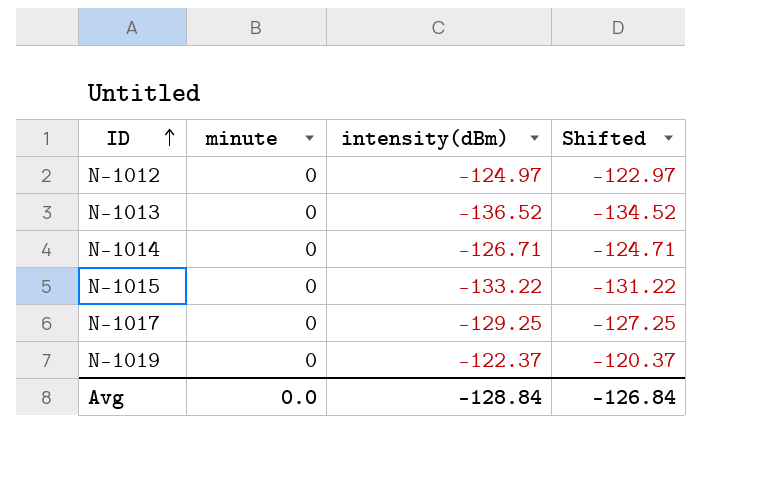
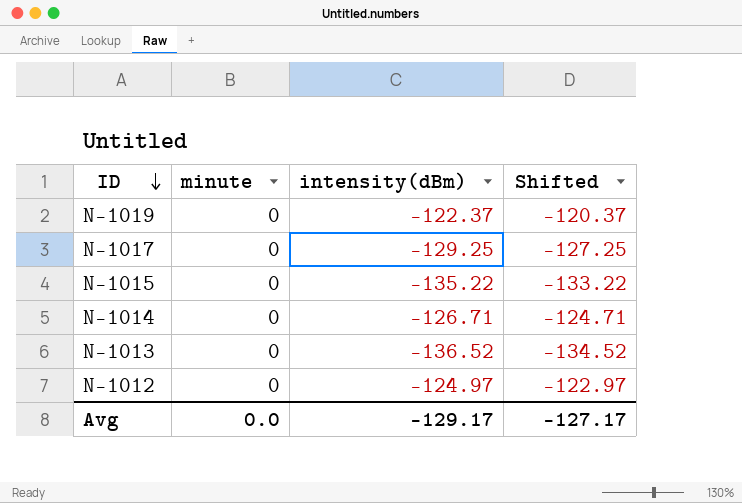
row order: ID ascending -> ID descending
N-1015 | intensity(dBm): -133.22 -> -135.22
N-1015 | Shifted: -131.22 -> -133.22
Avg | intensity(dBm): -128.84 -> -129.17
Avg | Shifted: -126.84 -> -127.17

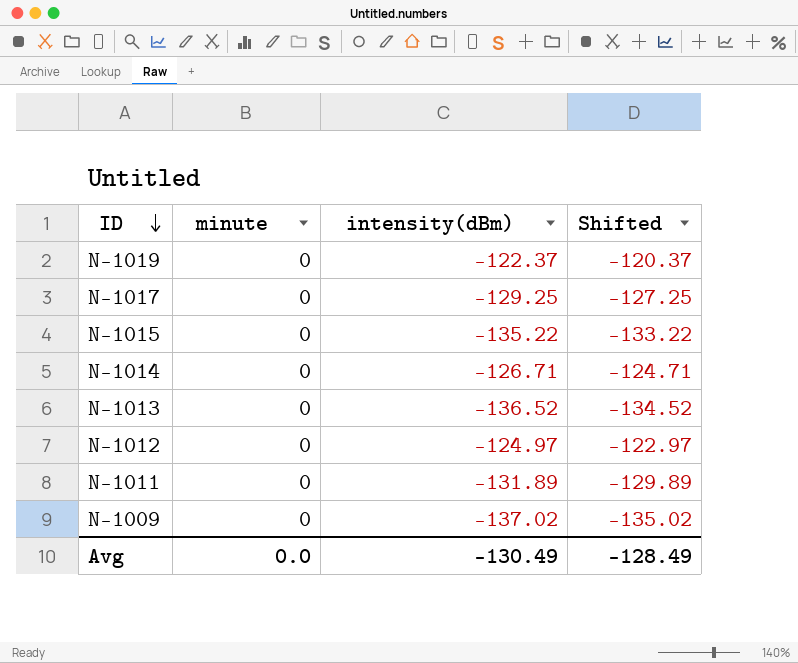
row N-1011: none -> 0 | -131.89 | -129.89
row N-1009: none -> 0 | -137.02 | -135.02
Avg | intensity(dBm): -129.17 -> -130.49
Avg | Shifted: -127.17 -> -128.49

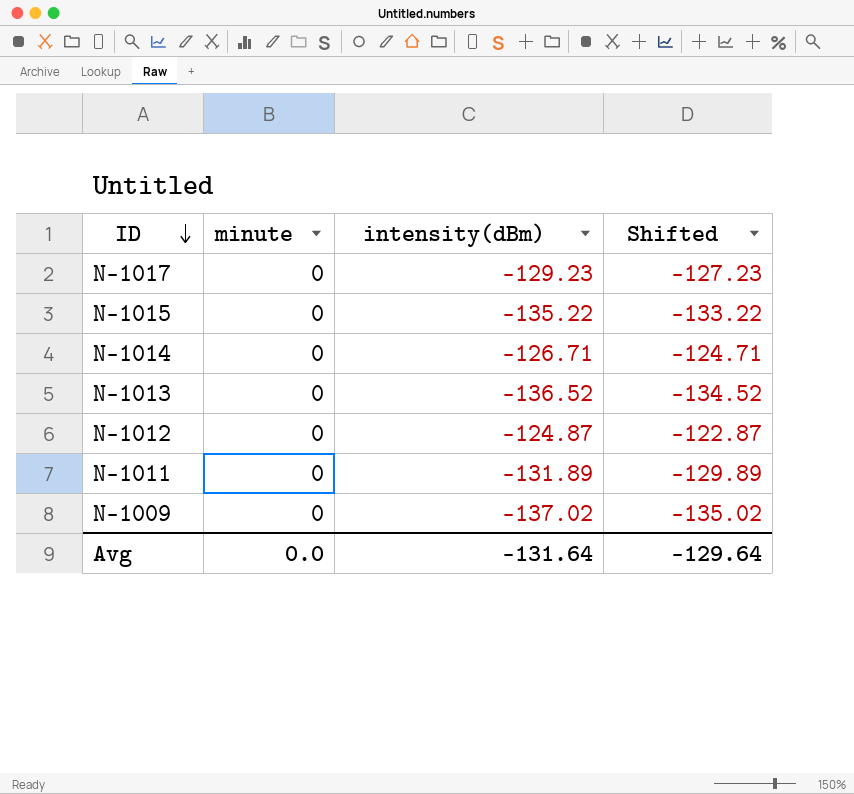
row N-1019: 0 | -122.37 | -120.37 -> none
N-1017 | intensity(dBm): -129.25 -> -129.23
N-1017 | Shifted: -127.25 -> -127.23
N-1012 | intensity(dBm): -124.97 -> -124.87
N-1012 | Shifted: -122.97 -> -122.87
Avg | intensity(dBm): -130.49 -> -131.64
Avg | Shifted: -128.49 -> -129.64

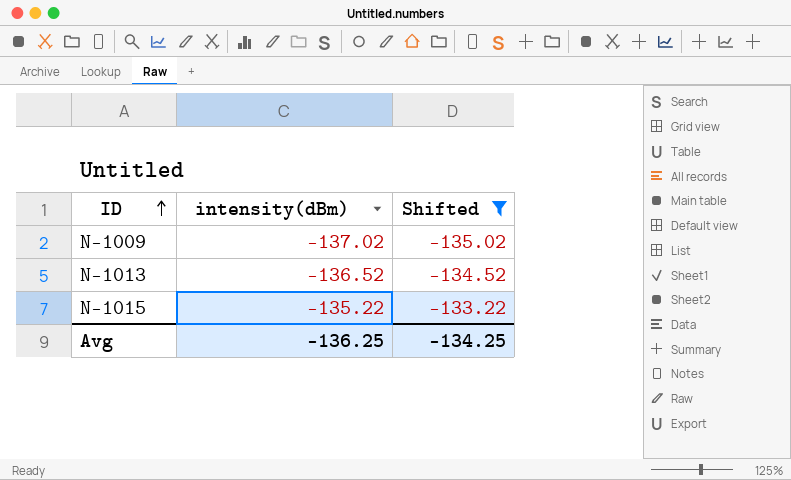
filter: none -> Shifted <= -133.22
row order: ID descending -> ID ascending
column minute | position: 2 -> none
Avg | intensity(dBm): -131.64 -> -136.25
Avg | Shifted: -129.64 -> -134.25

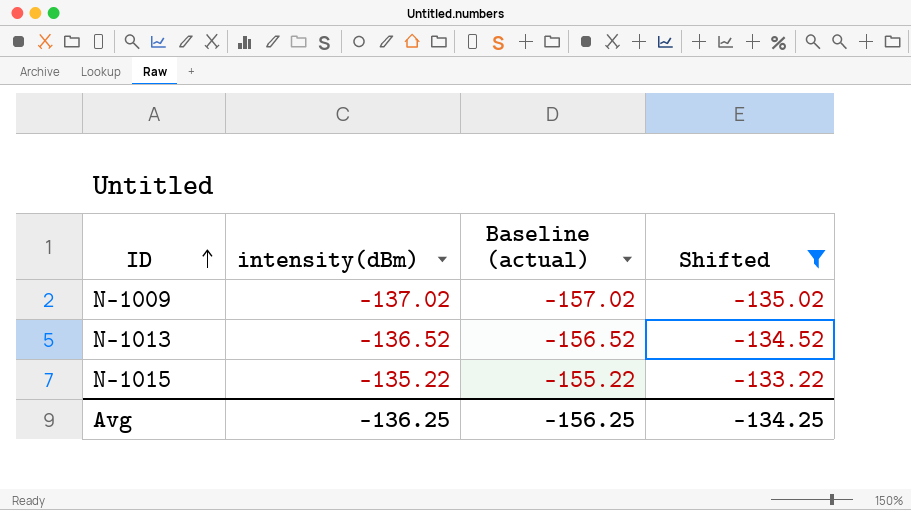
column Baseline (actual) | formula: none -> [intensity(dBm)] - 20

